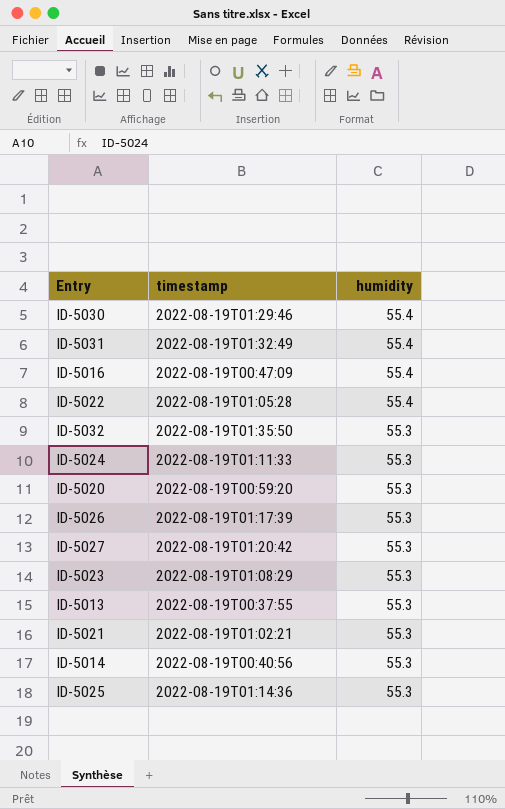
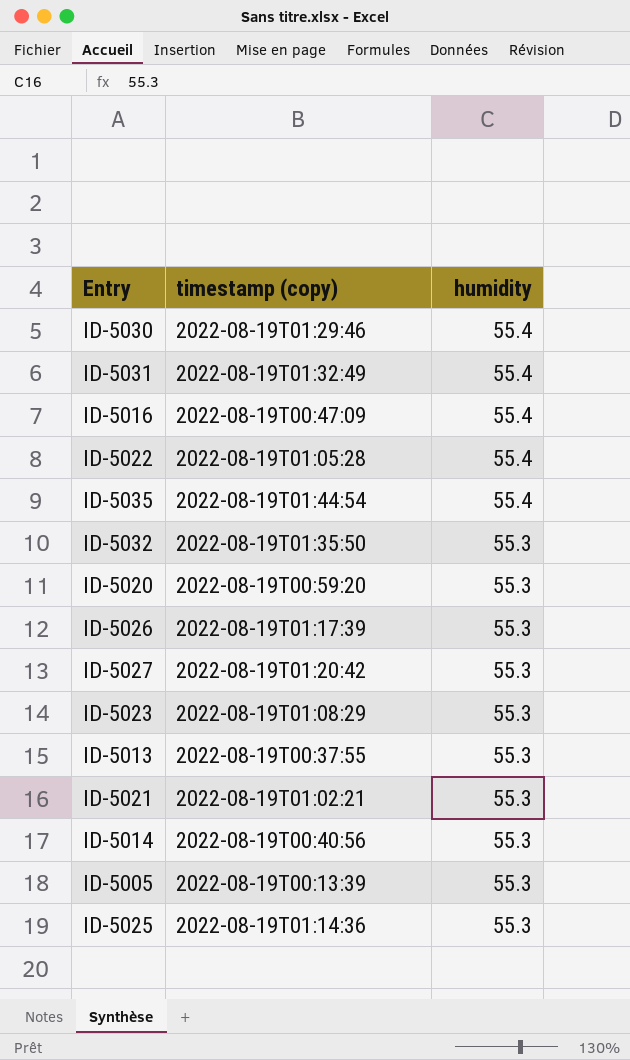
column name: timestamp -> timestamp (copy)
row ID-5024: 2022-08-19T01:11:33 | 55.3 -> none
row ID-5035: none -> 2022-08-19T01:44:54 | 55.4
row ID-5005: none -> 2022-08-19T00:13:39 | 55.3

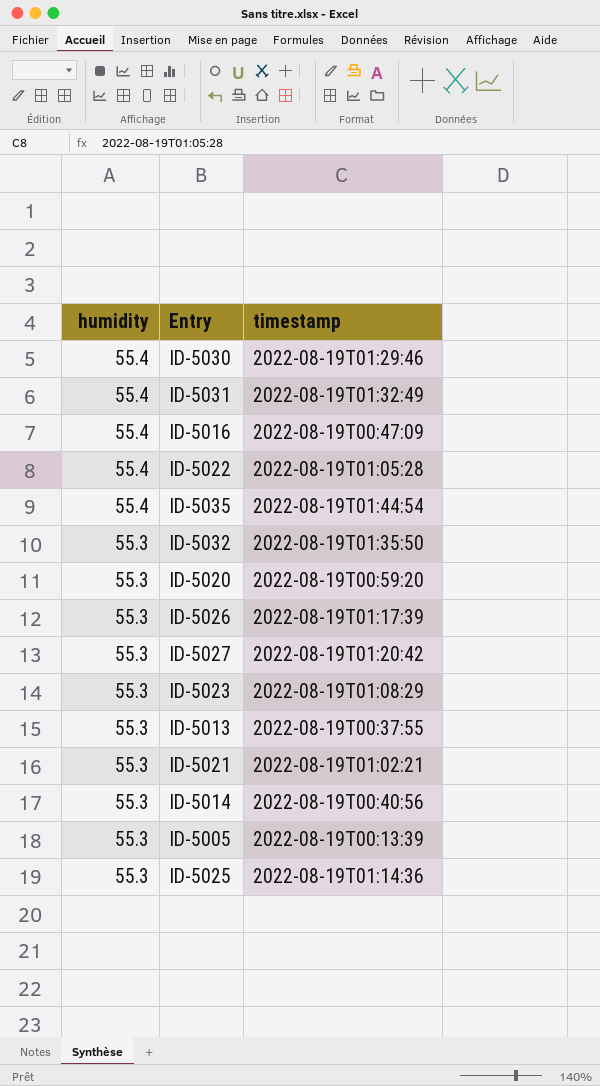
column humidity | position: 3 -> 1
column name: timestamp (copy) -> timestamp

